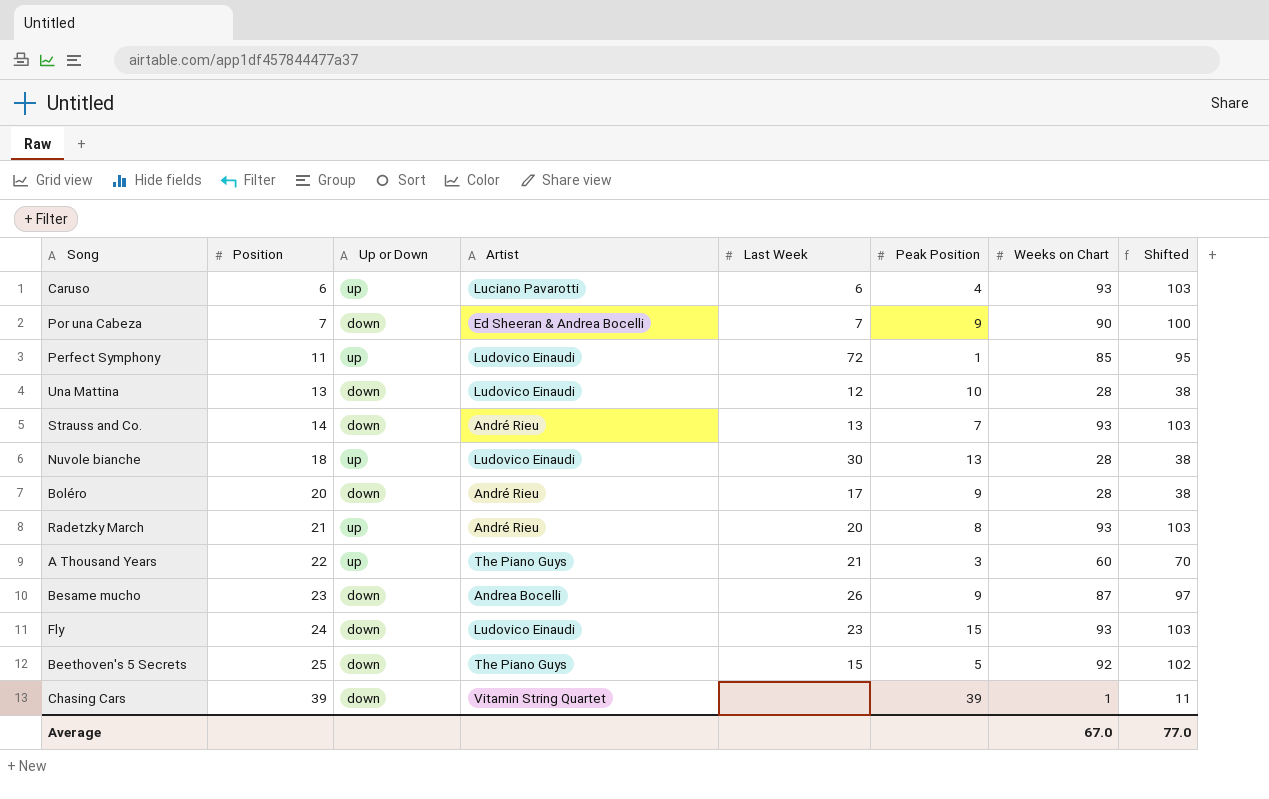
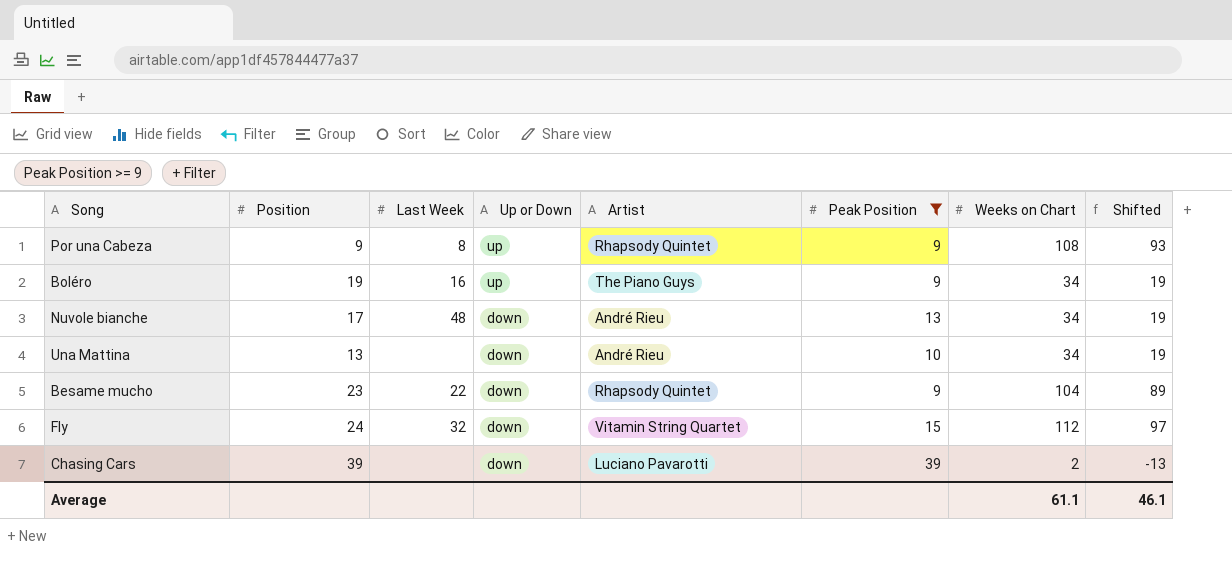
filter: none -> Peak Position >= 9
row order: Position ascending -> Up or Down descending
column Last Week | position: 5 -> 3
column Shifted | formula: [Weeks on Chart] + 10 -> [Weeks on Chart] - 15
Por una Cabeza | Position: 7 -> 9
Por una Cabeza | Last Week: 7 -> 8
Por una Cabeza | Up or Down: down -> up
Por una Cabeza | Artist: Ed Sheeran & Andrea Bocelli -> Rhapsody Quintet
Por una Cabeza | Weeks on Chart: 90 -> 108
Boléro | Position: 20 -> 19
Boléro | Last Week: 17 -> 16
Boléro | Up or Down: down -> up
Boléro | Artist: André Rieu -> The Piano Guys
Boléro | Weeks on Chart: 28 -> 34
Nuvole bianche | Position: 18 -> 17
Nuvole bianche | Last Week: 30 -> 48
Nuvole bianche | Up or Down: up -> down
Nuvole bianche | Artist: Ludovico Einaudi -> André Rieu
Nuvole bianche | Weeks on Chart: 28 -> 34
Una Mattina | Last Week: 12 -> none
Una Mattina | Artist: Ludovico Einaudi -> André Rieu
Una Mattina | Weeks on Chart: 28 -> 34
Besame mucho | Last Week: 26 -> 22
Besame mucho | Artist: Andrea Bocelli -> Rhapsody Quintet
Besame mucho | Weeks on Chart: 87 -> 104
Fly | Last Week: 23 -> 32
Fly | Artist: Ludovico Einaudi -> Vitamin String Quartet
Fly | Weeks on Chart: 93 -> 112
Chasing Cars | Artist: Vitamin String Quartet -> Luciano Pavarotti
Chasing Cars | Weeks on Chart: 1 -> 2
Average | Weeks on Chart: 67.0 -> 61.1
Average | Shifted: 77.0 -> 46.1

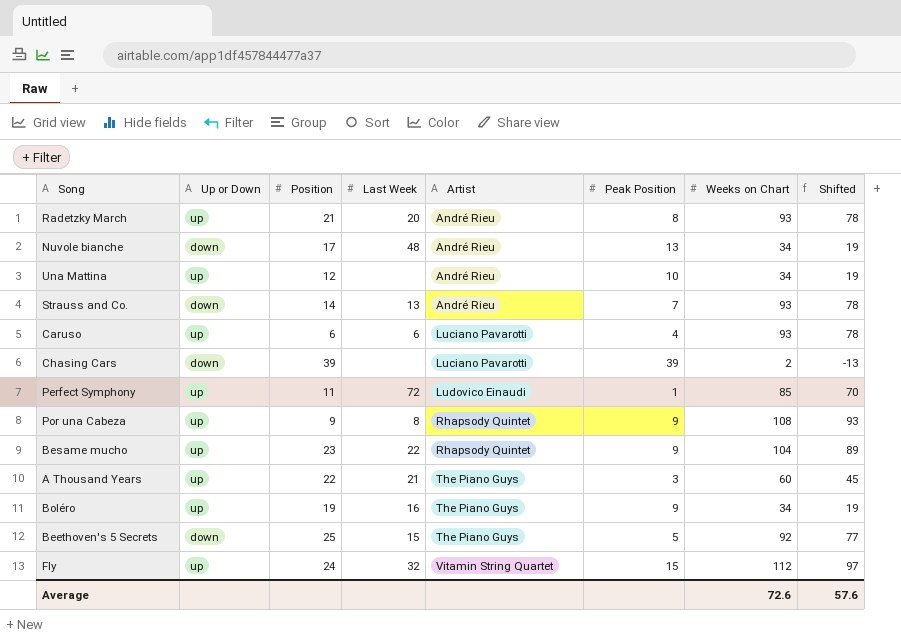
filter: Peak Position >= 9 -> none
row order: Up or Down descending -> Artist ascending
column Up or Down | position: 4 -> 2
Una Mattina | Up or Down: down -> up
Una Mattina | Position: 13 -> 12
Besame mucho | Up or Down: down -> up
Fly | Up or Down: down -> up
Average | Weeks on Chart: 61.1 -> 72.6
Average | Shifted: 46.1 -> 57.6

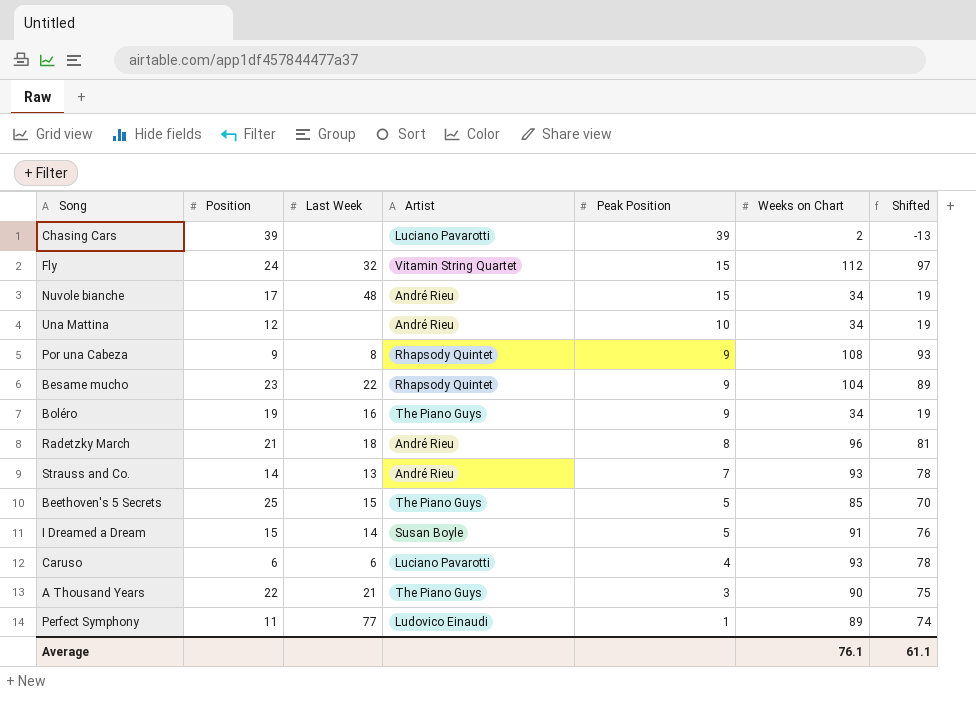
row order: Artist ascending -> Peak Position descending
column Up or Down | position: 2 -> none
Nuvole bianche | Peak Position: 13 -> 15
Radetzky March | Last Week: 20 -> 18
Radetzky March | Weeks on Chart: 93 -> 96
Radetzky March | Shifted: 78 -> 81
Beethoven's 5 Secrets | Weeks on Chart: 92 -> 85
Beethoven's 5 Secrets | Shifted: 77 -> 70
row I Dreamed a Dream: none -> 15 | 14 | Susan Boyle | 5 | 91 | 76
A Thousand Years | Weeks on Chart: 60 -> 90
A Thousand Years | Shifted: 45 -> 75
Perfect Symphony | Last Week: 72 -> 77
Perfect Symphony | Weeks on Chart: 85 -> 89
Perfect Symphony | Shifted: 70 -> 74
Average | Weeks on Chart: 72.6 -> 76.1
Average | Shifted: 57.6 -> 61.1

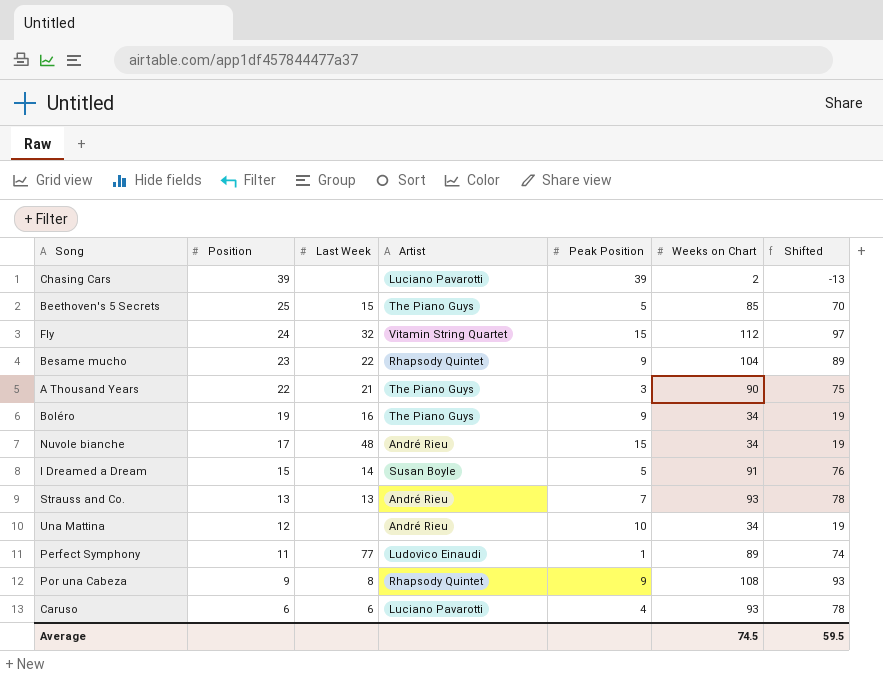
row order: Peak Position descending -> Position descending
row Radetzky March: 21 | 18 | André Rieu | 8 | 96 | 81 -> none
Strauss and Co. | Position: 14 -> 13
Average | Weeks on Chart: 76.1 -> 74.5
Average | Shifted: 61.1 -> 59.5

